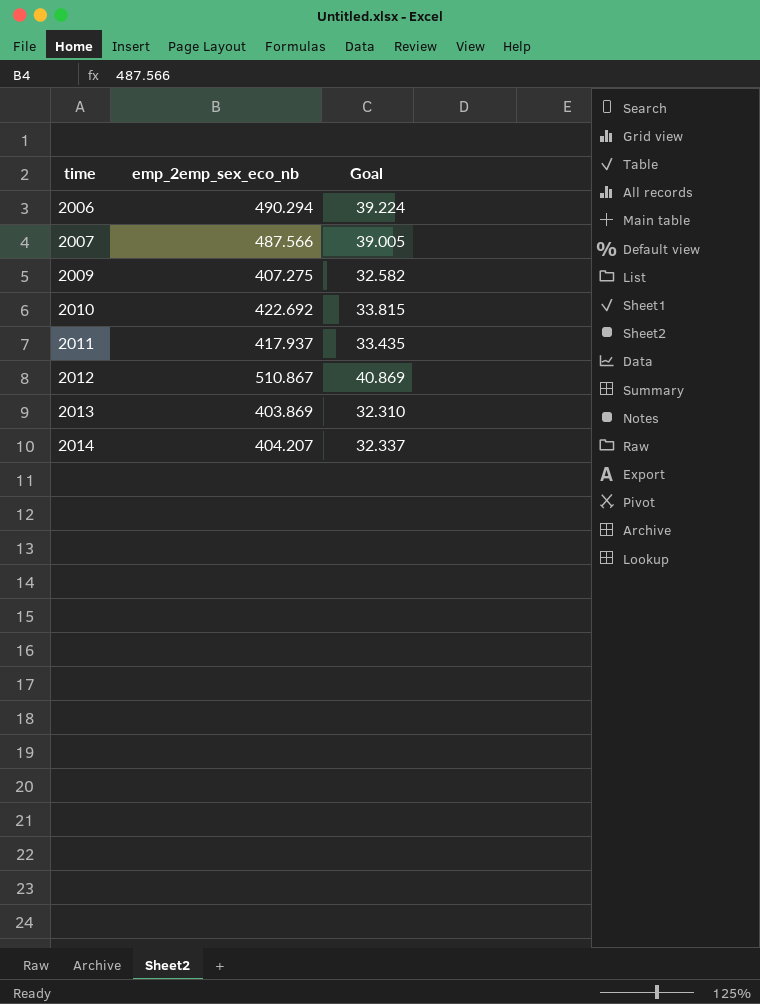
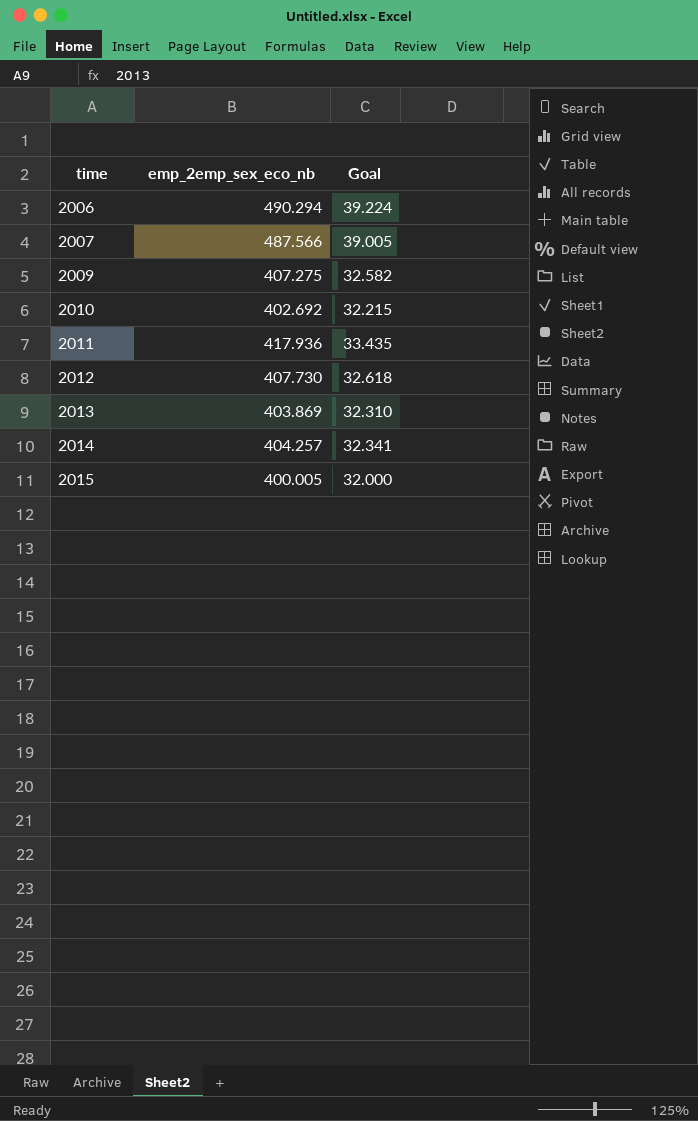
2010 | emp_2emp_sex_eco_nb: 422.692 -> 402.692
2010 | Goal: 33.815 -> 32.215
2011 | emp_2emp_sex_eco_nb: 417.937 -> 417.936
2012 | emp_2emp_sex_eco_nb: 510.867 -> 407.730
2012 | Goal: 40.869 -> 32.618
2014 | emp_2emp_sex_eco_nb: 404.207 -> 404.257
2014 | Goal: 32.337 -> 32.341
row 2015: none -> 400.005 | 32.000

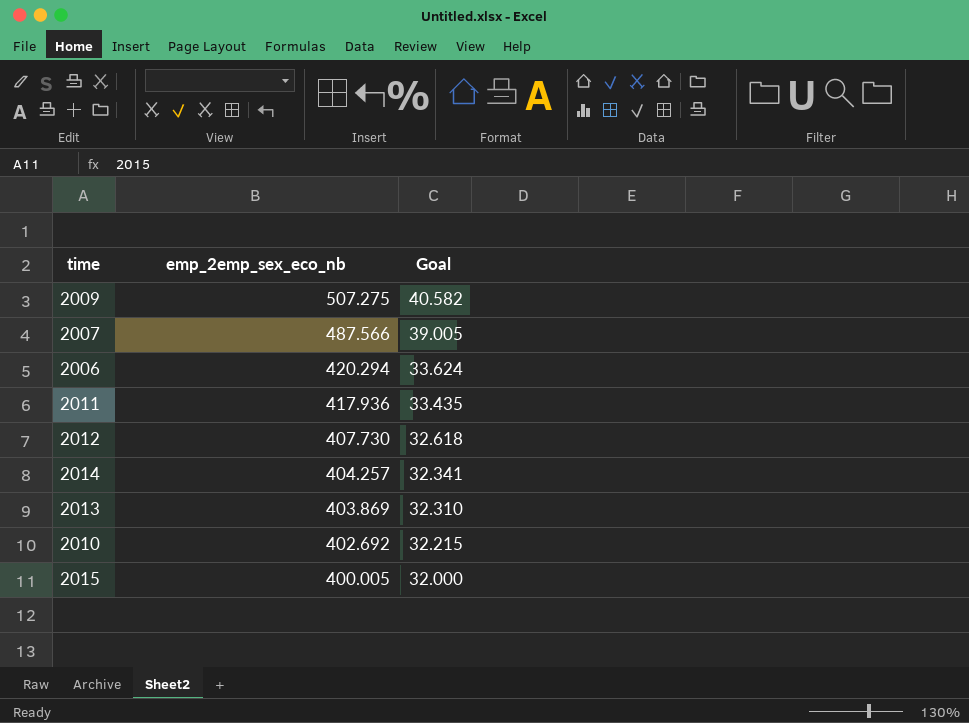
row order: time ascending -> emp_2emp_sex_eco_nb descending
2009 | emp_2emp_sex_eco_nb: 407.275 -> 507.275
2009 | Goal: 32.582 -> 40.582
2006 | emp_2emp_sex_eco_nb: 490.294 -> 420.294
2006 | Goal: 39.224 -> 33.624

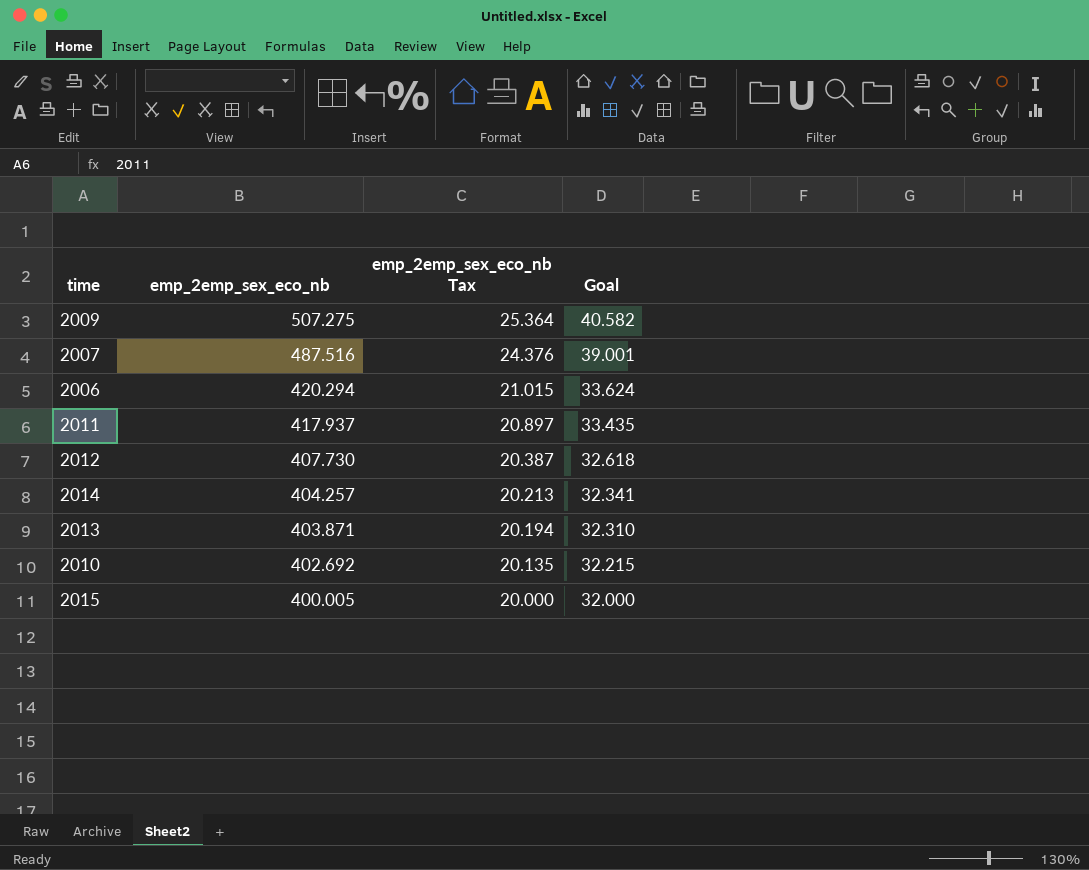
column emp_2emp_sex_eco_nb Tax | formula: none -> [emp_2emp_sex_eco_nb] * 0.05
2007 | emp_2emp_sex_eco_nb: 487.566 -> 487.516
2007 | Goal: 39.005 -> 39.001
2011 | emp_2emp_sex_eco_nb: 417.936 -> 417.937
2013 | emp_2emp_sex_eco_nb: 403.869 -> 403.871

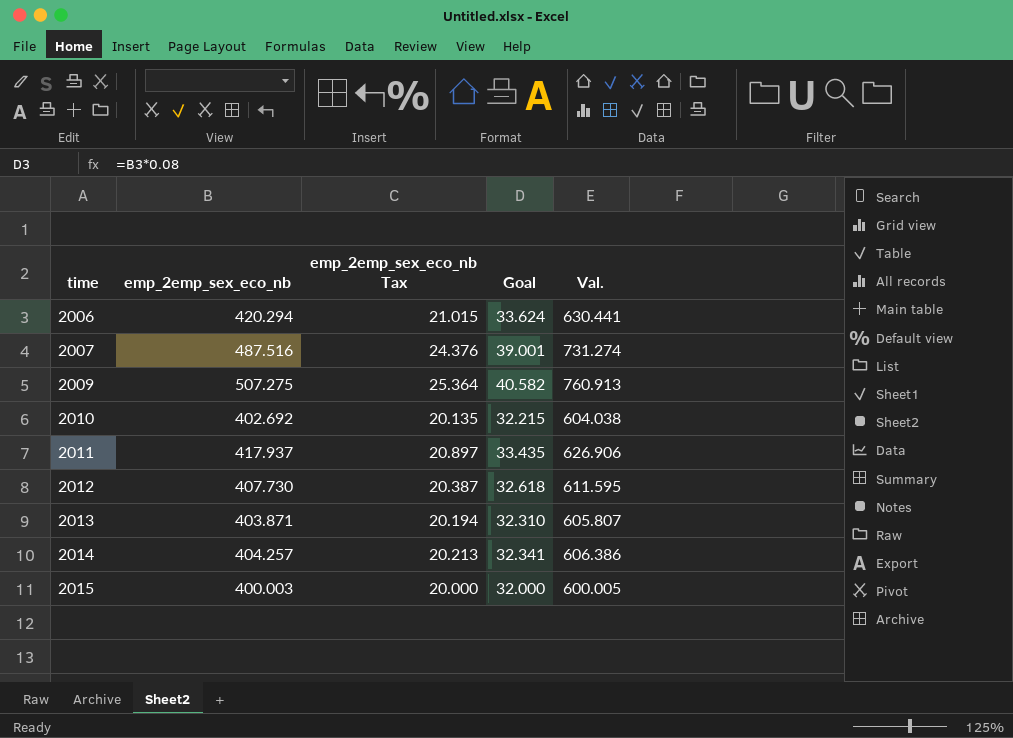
row order: emp_2emp_sex_eco_nb descending -> time ascending
column Val. | formula: none -> [emp_2emp_sex_eco_nb] * 1.5
2015 | emp_2emp_sex_eco_nb: 400.005 -> 400.003

